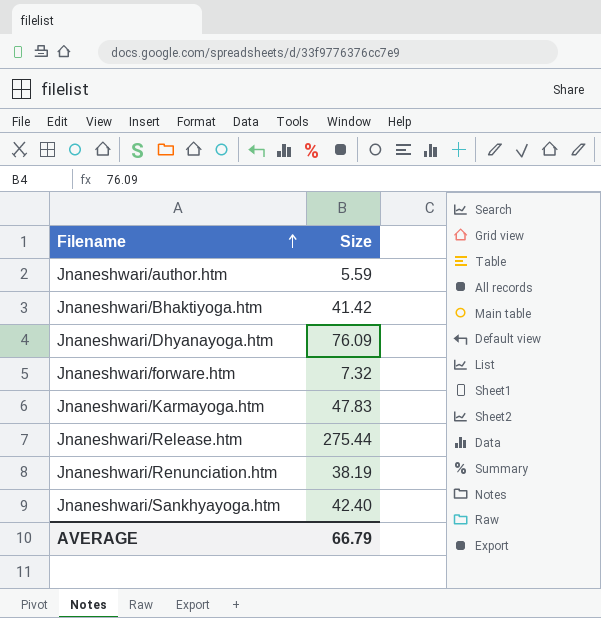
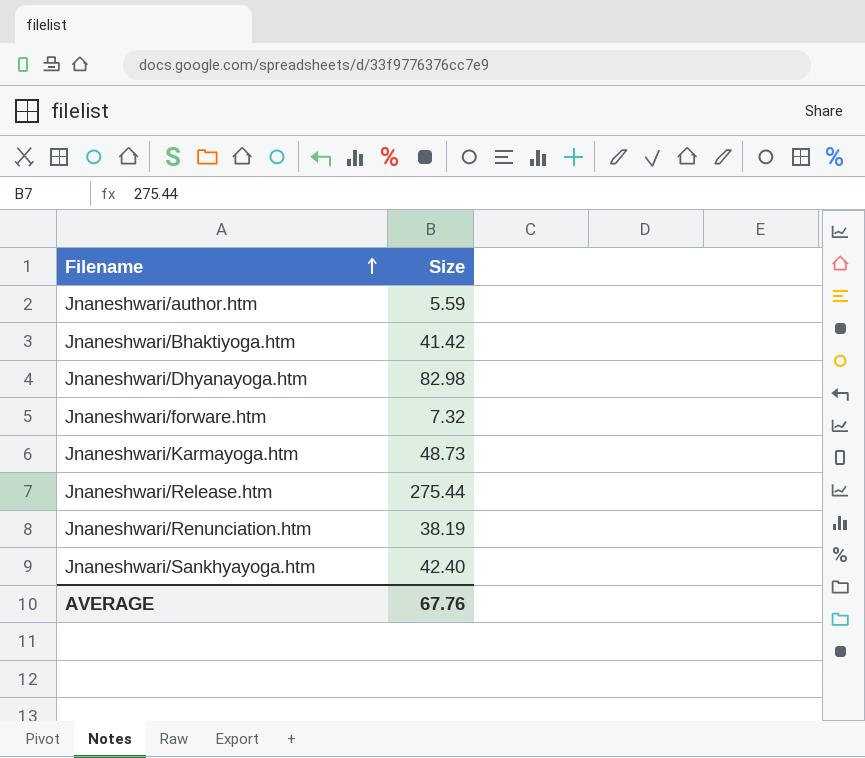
Jnaneshwari/Dhyanayoga.htm | Size: 76.09 -> 82.98
Jnaneshwari/Karmayoga.htm | Size: 47.83 -> 48.73
AVERAGE | Size: 66.79 -> 67.76

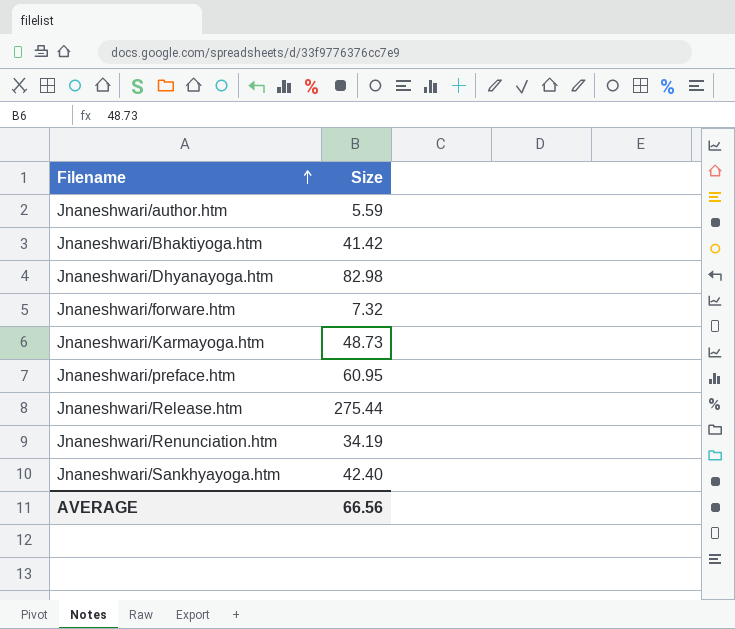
row Jnaneshwari/preface.htm: none -> 60.95
Jnaneshwari/Renunciation.htm | Size: 38.19 -> 34.19
AVERAGE | Size: 67.76 -> 66.56

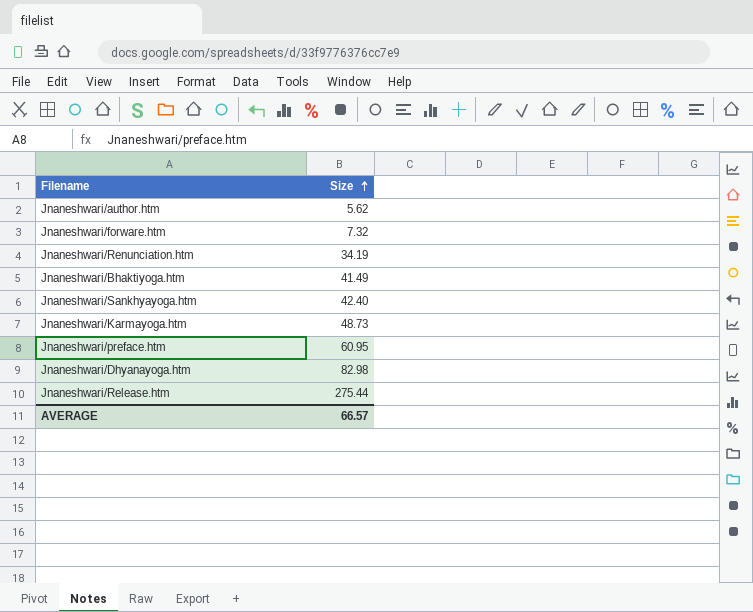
row order: Filename ascending -> Size ascending
Jnaneshwari/author.htm | Size: 5.59 -> 5.62
Jnaneshwari/Bhaktiyoga.htm | Size: 41.42 -> 41.49
AVERAGE | Size: 66.56 -> 66.57

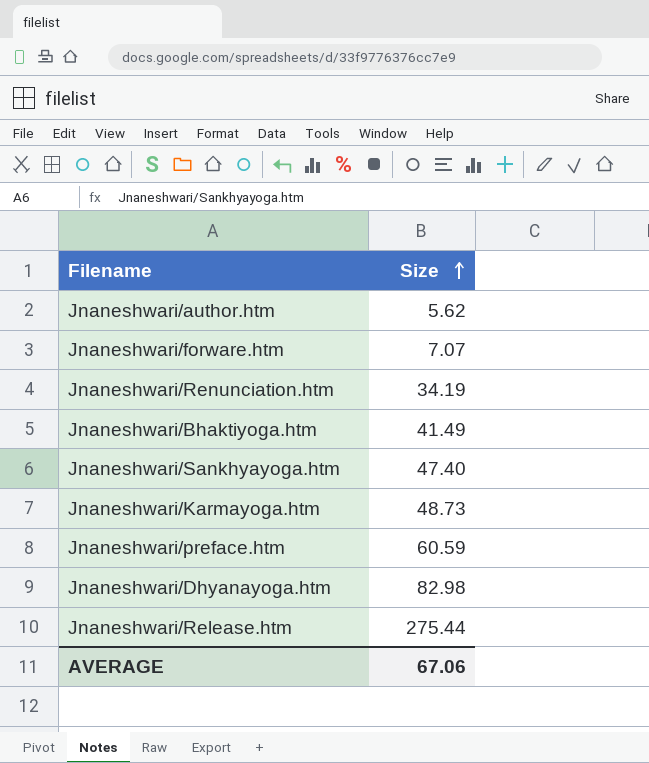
Jnaneshwari/forware.htm | Size: 7.32 -> 7.07
Jnaneshwari/Sankhyayoga.htm | Size: 42.40 -> 47.40
Jnaneshwari/preface.htm | Size: 60.95 -> 60.59
AVERAGE | Size: 66.57 -> 67.06

